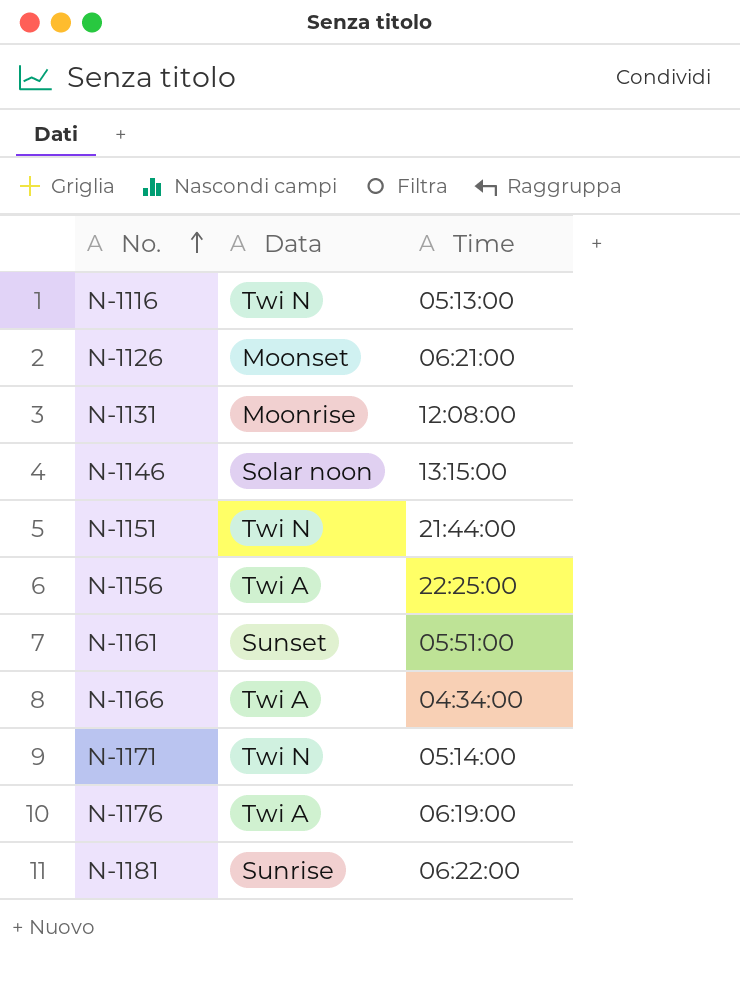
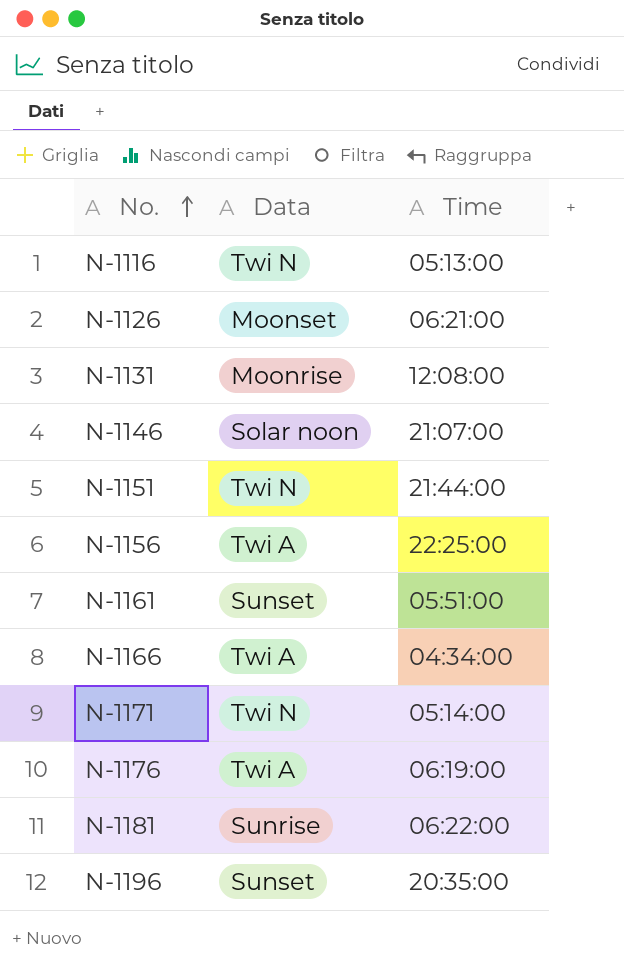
N-1146 | Time: 13:15:00 -> 21:07:00
row N-1196: none -> Sunset | 20:35:00

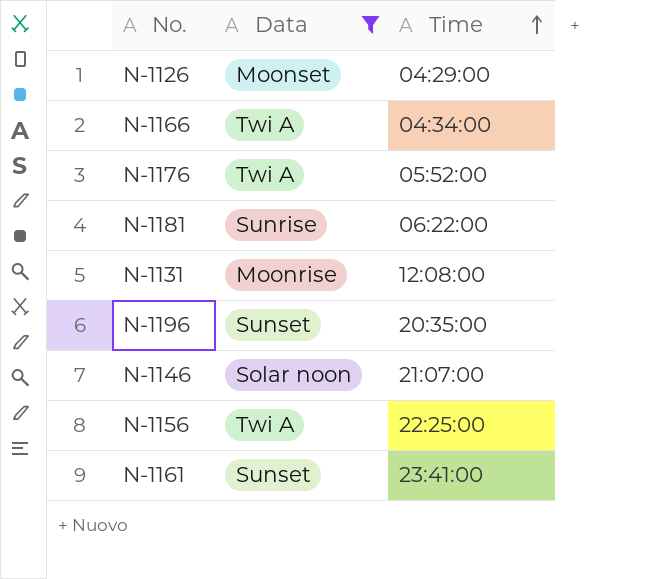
filter: none -> Data != Twi N
row order: No. ascending -> Time ascending
N-1126 | Time: 06:21:00 -> 04:29:00
N-1176 | Time: 06:19:00 -> 05:52:00
N-1161 | Time: 05:51:00 -> 23:41:00

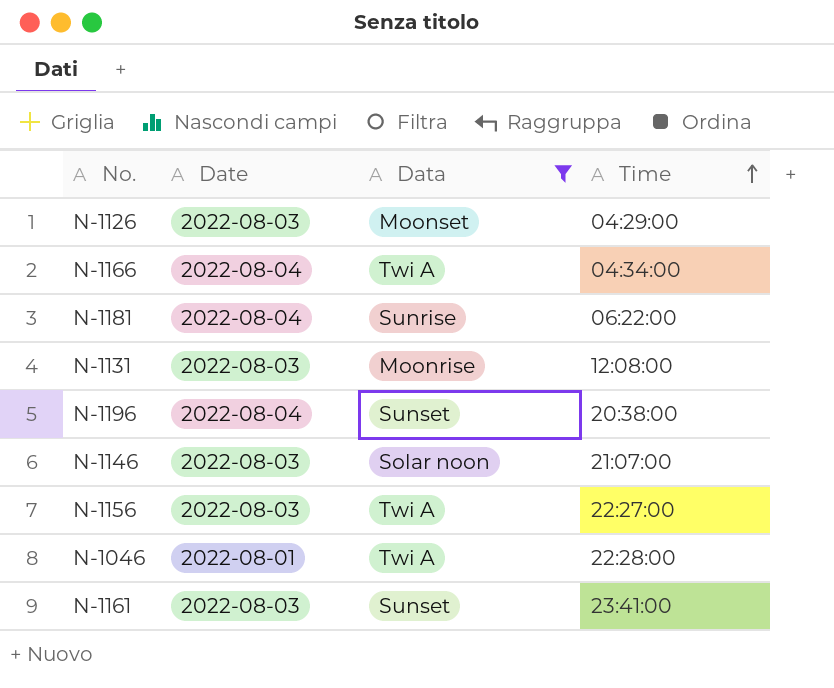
column Date | position: none -> 2
row N-1176: Twi A | 05:52:00 -> none
N-1196 | Time: 20:35:00 -> 20:38:00
N-1156 | Time: 22:25:00 -> 22:27:00
row N-1046: none -> 2022-08-01 | Twi A | 22:28:00

